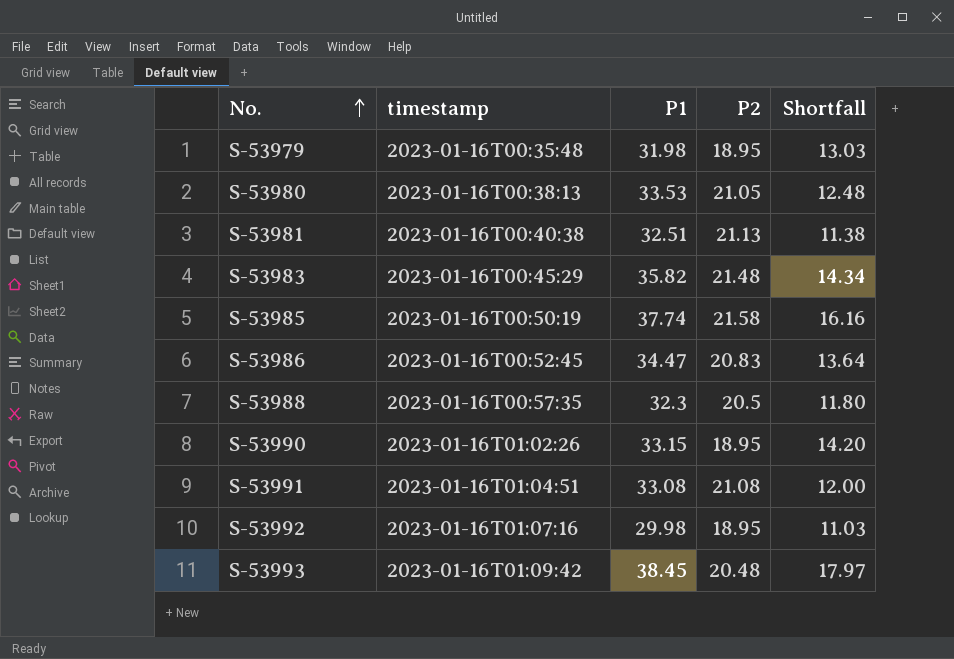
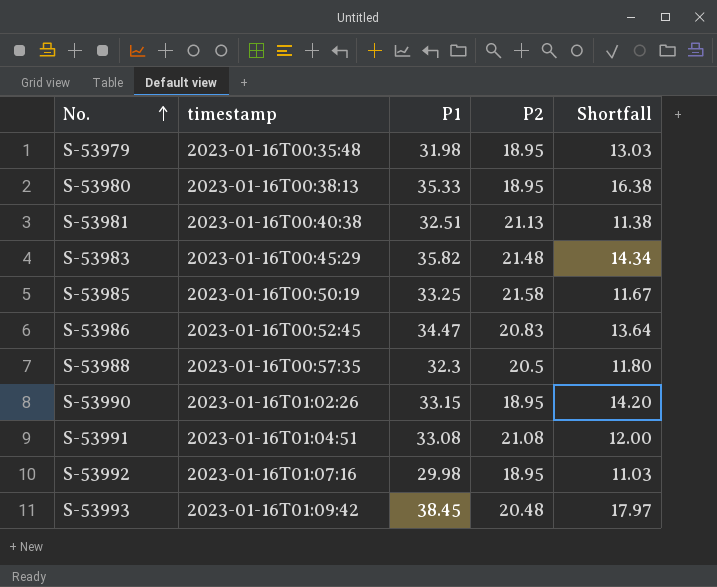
S-53980 | P1: 33.53 -> 35.33
S-53980 | P2: 21.05 -> 18.95
S-53980 | Shortfall: 12.48 -> 16.38
S-53985 | P1: 37.74 -> 33.25
S-53985 | Shortfall: 16.16 -> 11.67

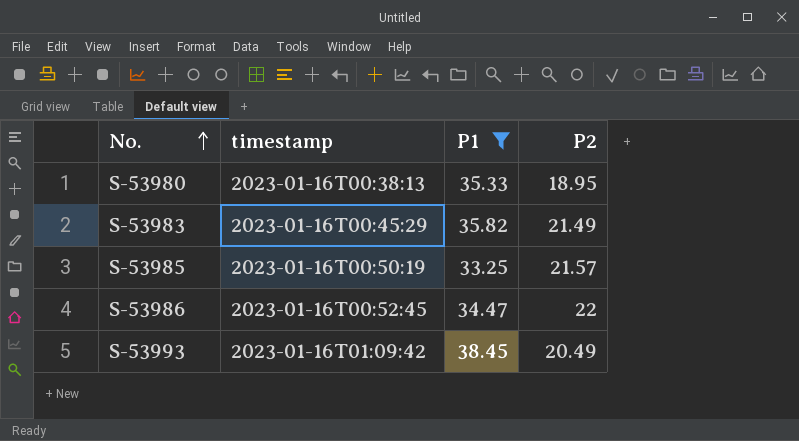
filter: none -> P1 >= 33.25
column Shortfall | formula: [P1] - [P2] -> none
S-53983 | P2: 21.48 -> 21.49
S-53985 | P2: 21.58 -> 21.57
S-53986 | P2: 20.83 -> 22
S-53993 | P2: 20.48 -> 20.49

